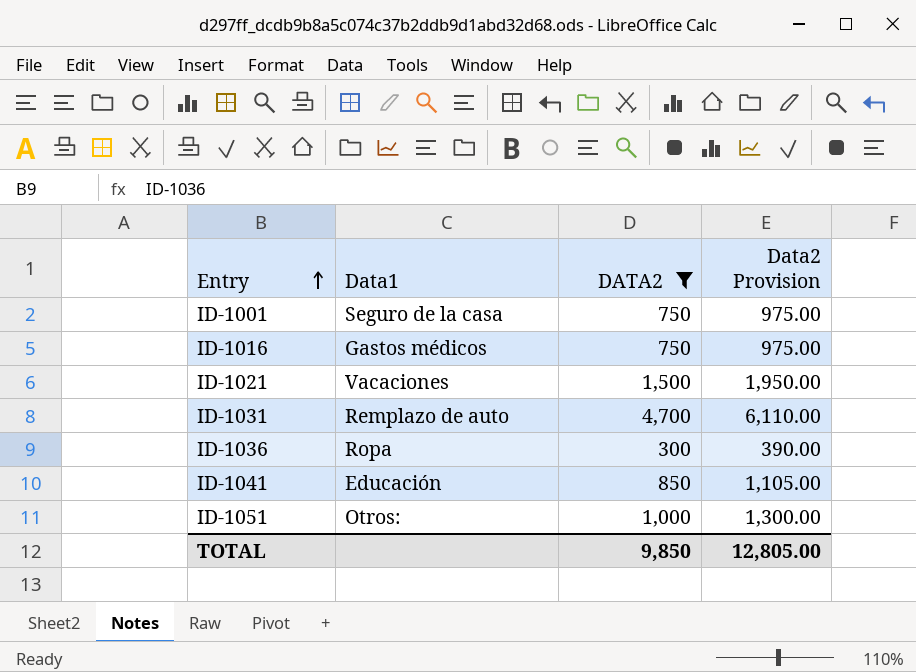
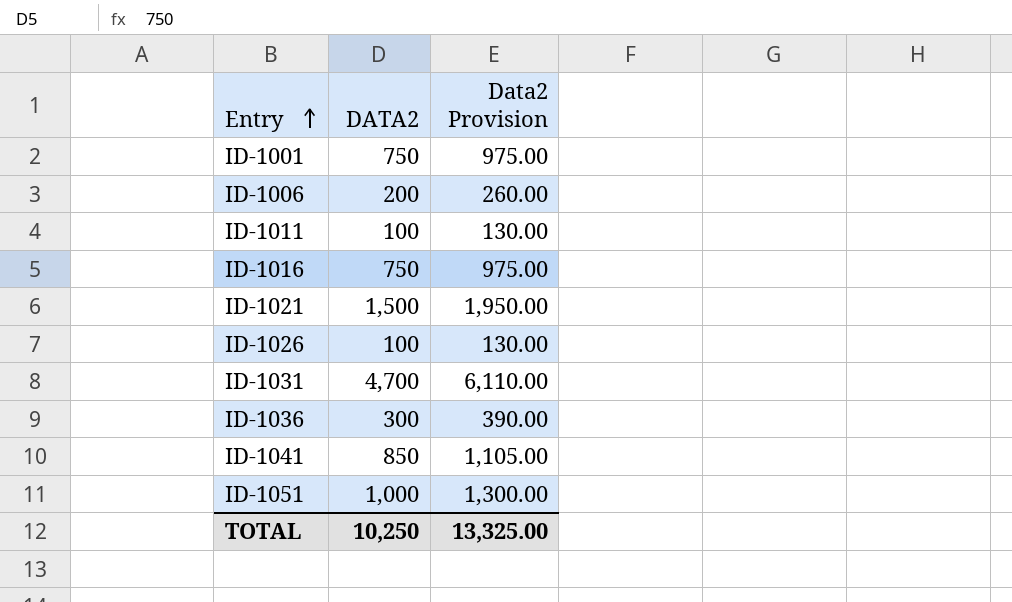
filter: DATA2 >= 300 -> none
column Data1 | position: 2 -> none
TOTAL | DATA2: 9,850 -> 10,250
TOTAL | Data2 Provision: 12,805.00 -> 13,325.00

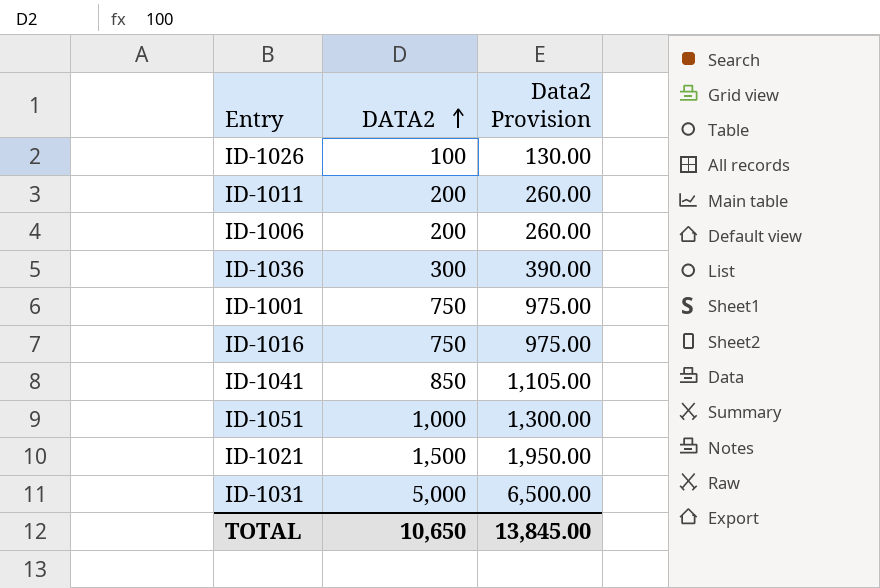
row order: Entry ascending -> DATA2 ascending
ID-1011 | DATA2: 100 -> 200
ID-1011 | Data2 Provision: 130.00 -> 260.00
ID-1031 | DATA2: 4,700 -> 5,000
ID-1031 | Data2 Provision: 6,110.00 -> 6,500.00
TOTAL | DATA2: 10,250 -> 10,650
TOTAL | Data2 Provision: 13,325.00 -> 13,845.00

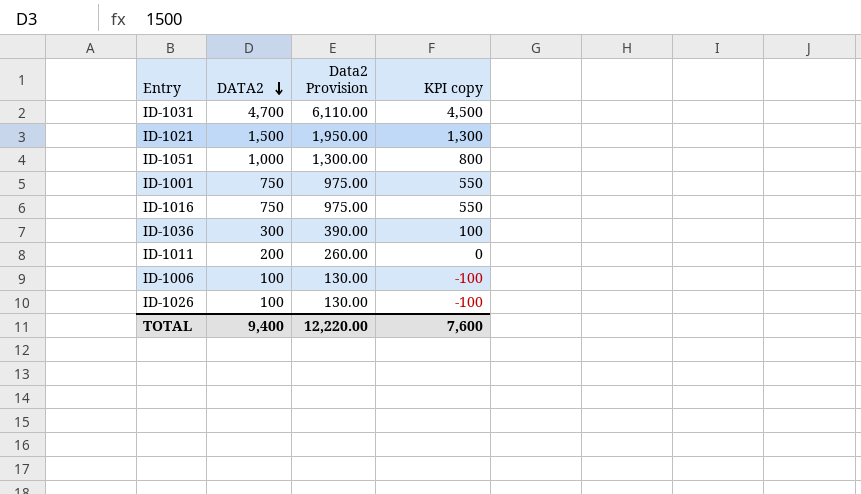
row order: DATA2 ascending -> DATA2 descending
column KPI copy | formula: none -> [DATA2] - 200
row ID-1041: 850 | 1,105.00 -> none
ID-1031 | DATA2: 5,000 -> 4,700
ID-1031 | Data2 Provision: 6,500.00 -> 6,110.00
ID-1006 | DATA2: 200 -> 100
ID-1006 | Data2 Provision: 260.00 -> 130.00
TOTAL | DATA2: 10,650 -> 9,400
TOTAL | Data2 Provision: 13,845.00 -> 12,220.00

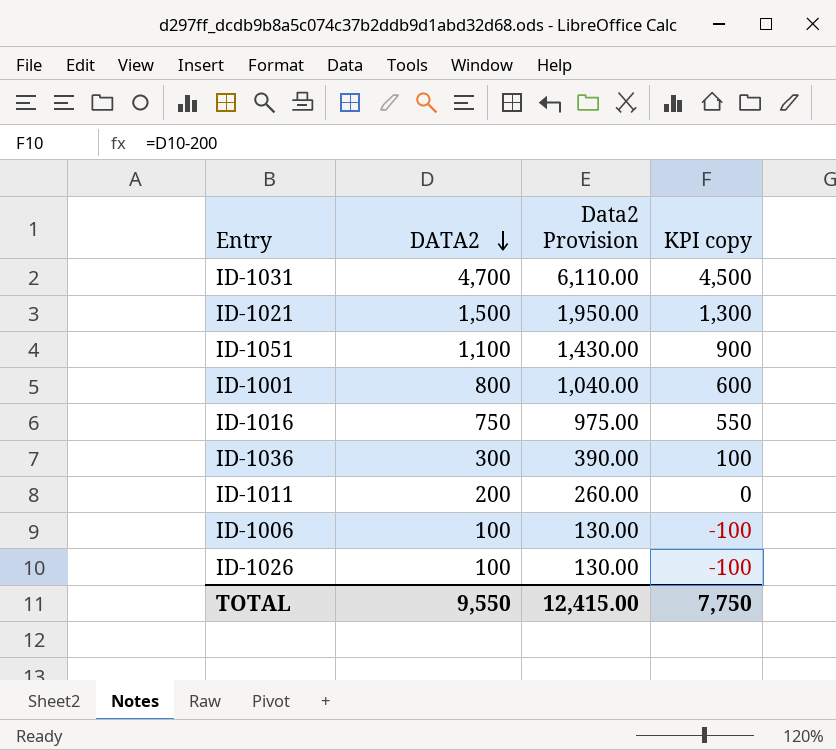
ID-1051 | DATA2: 1,000 -> 1,100
ID-1051 | Data2 Provision: 1,300.00 -> 1,430.00
ID-1051 | KPI copy: 800 -> 900
ID-1001 | DATA2: 750 -> 800
ID-1001 | Data2 Provision: 975.00 -> 1,040.00
ID-1001 | KPI copy: 550 -> 600
TOTAL | DATA2: 9,400 -> 9,550
TOTAL | Data2 Provision: 12,220.00 -> 12,415.00
TOTAL | KPI copy: 7,600 -> 7,750

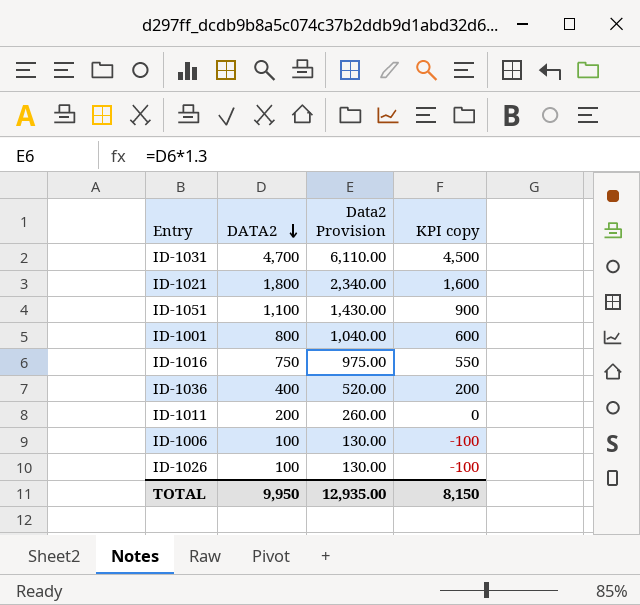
ID-1021 | DATA2: 1,500 -> 1,800
ID-1021 | Data2 Provision: 1,950.00 -> 2,340.00
ID-1021 | KPI copy: 1,300 -> 1,600
ID-1036 | DATA2: 300 -> 400
ID-1036 | Data2 Provision: 390.00 -> 520.00
ID-1036 | KPI copy: 100 -> 200
TOTAL | DATA2: 9,550 -> 9,950
TOTAL | Data2 Provision: 12,415.00 -> 12,935.00
TOTAL | KPI copy: 7,750 -> 8,150

